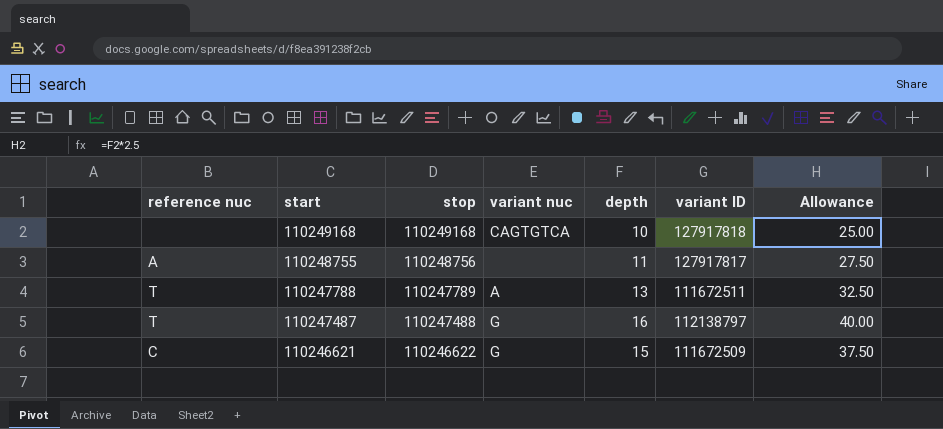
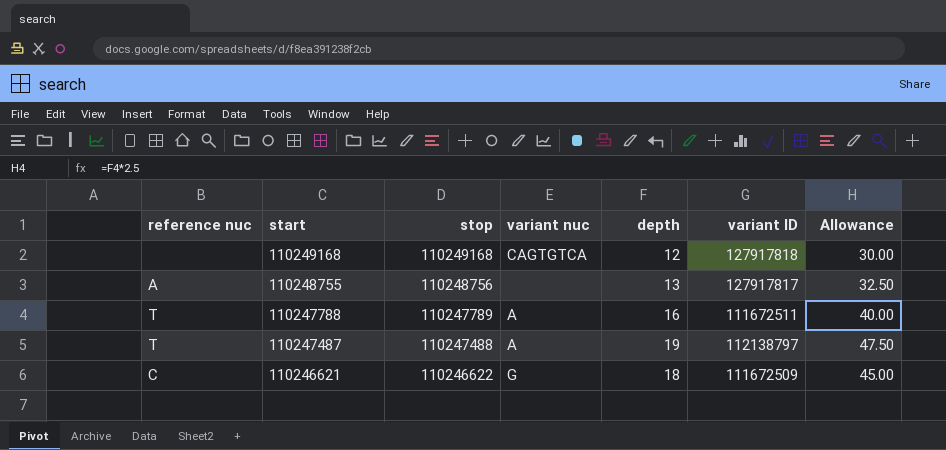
110249168 | depth: 10 -> 12
110249168 | Allowance: 25.00 -> 30.00
110248755 | depth: 11 -> 13
110248755 | Allowance: 27.50 -> 32.50
110247788 | depth: 13 -> 16
110247788 | Allowance: 32.50 -> 40.00
110247487 | variant nuc: G -> A
110247487 | depth: 16 -> 19
110247487 | Allowance: 40.00 -> 47.50
110246621 | depth: 15 -> 18
110246621 | Allowance: 37.50 -> 45.00

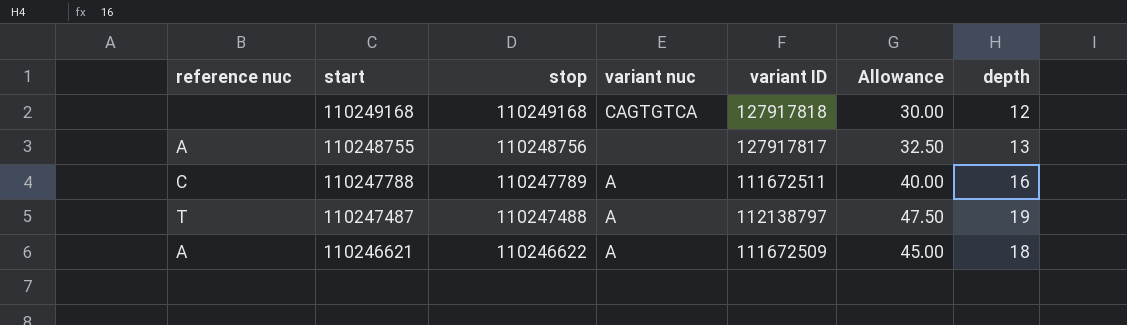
column depth | position: 5 -> 7
110247788 | reference nuc: T -> C
110246621 | reference nuc: C -> A
110246621 | variant nuc: G -> A

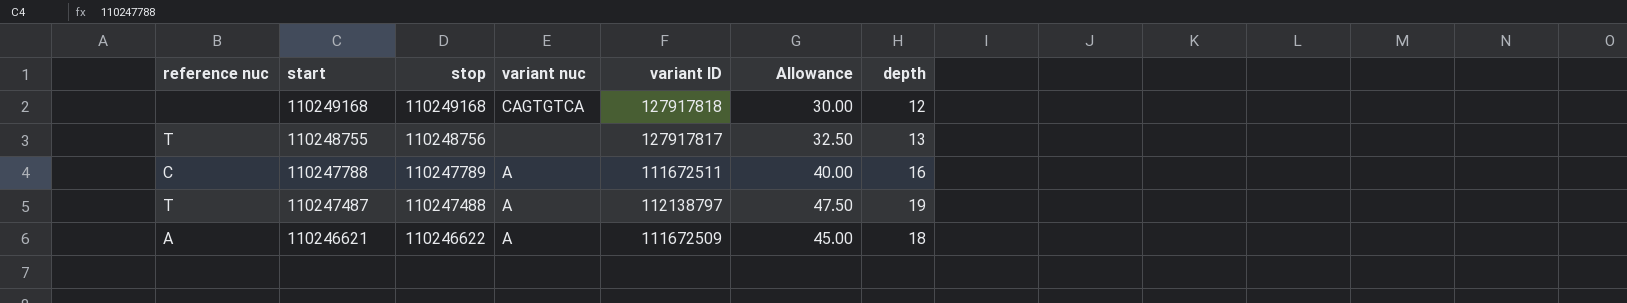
110248755 | reference nuc: A -> T

